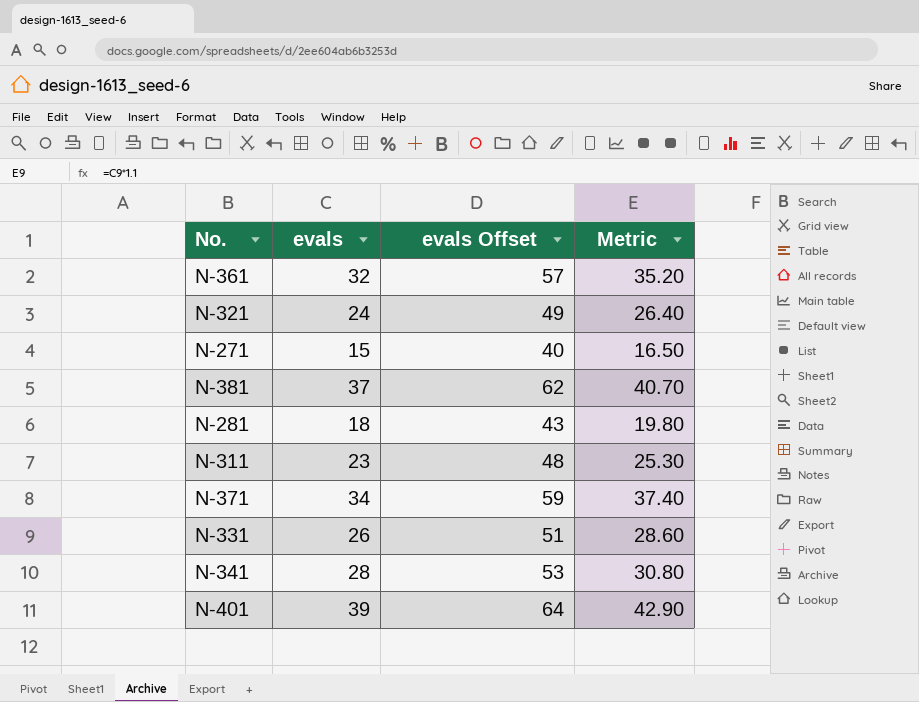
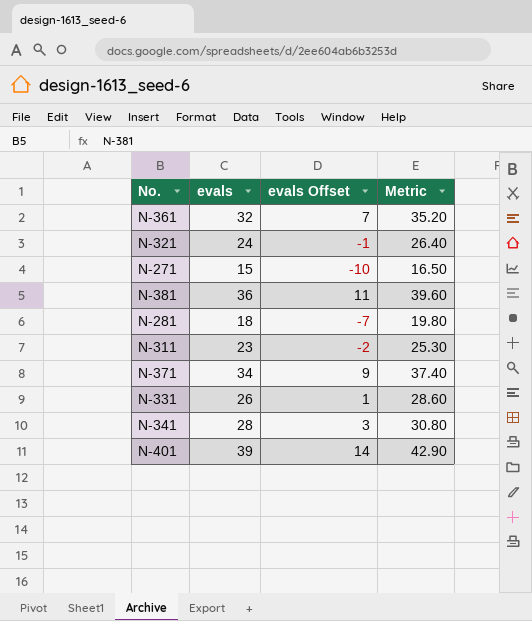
column evals Offset | formula: [evals] + 25 -> [evals] - 25
N-381 | evals: 37 -> 36
N-381 | Metric: 40.70 -> 39.60

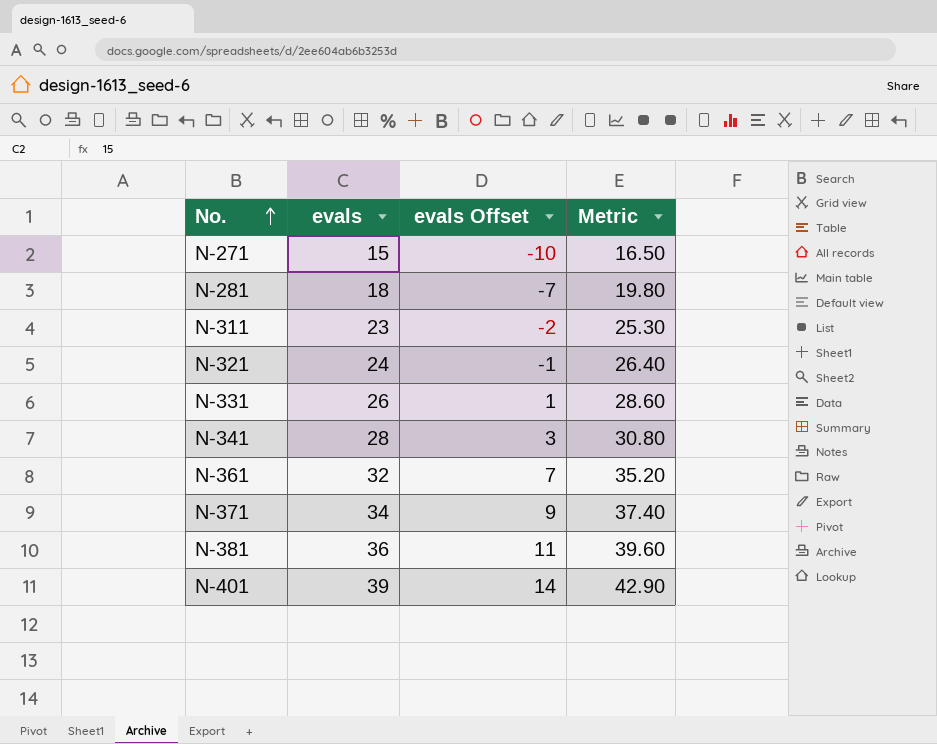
row order: none -> No. ascending

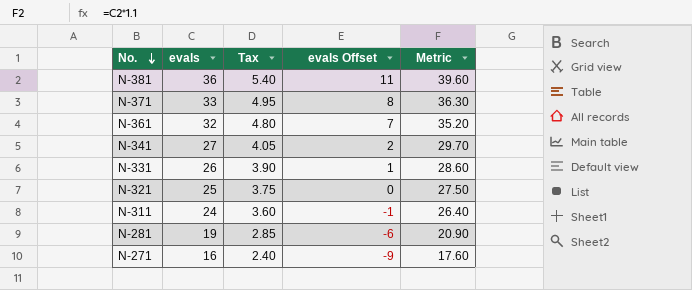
row order: No. ascending -> No. descending
column Tax | formula: none -> [evals] * 0.15
row N-401: 39 | 14 | 42.90 -> none
N-371 | evals: 34 -> 33
N-371 | evals Offset: 9 -> 8
N-371 | Metric: 37.40 -> 36.30
N-341 | evals: 28 -> 27
N-341 | evals Offset: 3 -> 2
N-341 | Metric: 30.80 -> 29.70
N-321 | evals: 24 -> 25
N-321 | evals Offset: -1 -> 0
N-321 | Metric: 26.40 -> 27.50
N-311 | evals: 23 -> 24
N-311 | evals Offset: -2 -> -1
N-311 | Metric: 25.30 -> 26.40
N-281 | evals: 18 -> 19
N-281 | evals Offset: -7 -> -6
N-281 | Metric: 19.80 -> 20.90
N-271 | evals: 15 -> 16
N-271 | evals Offset: -10 -> -9
N-271 | Metric: 16.50 -> 17.60

